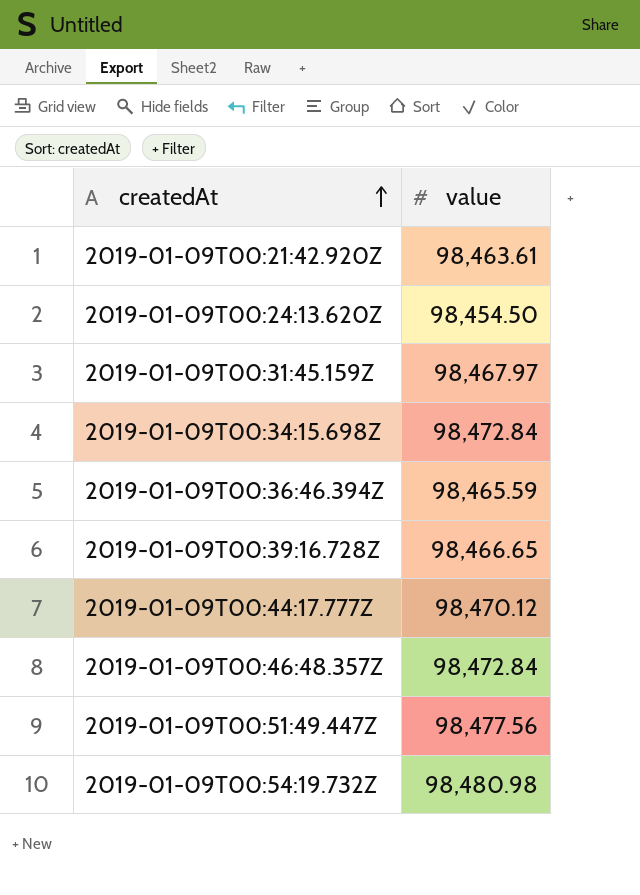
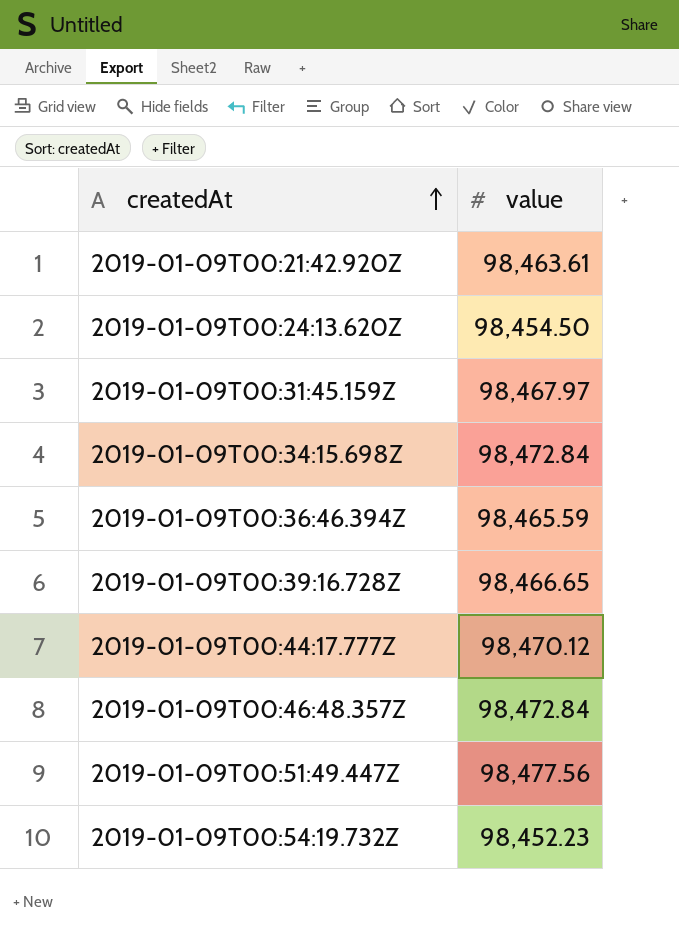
2019-01-09T00:54:19.732Z | value: 98,480.98 -> 98,452.23

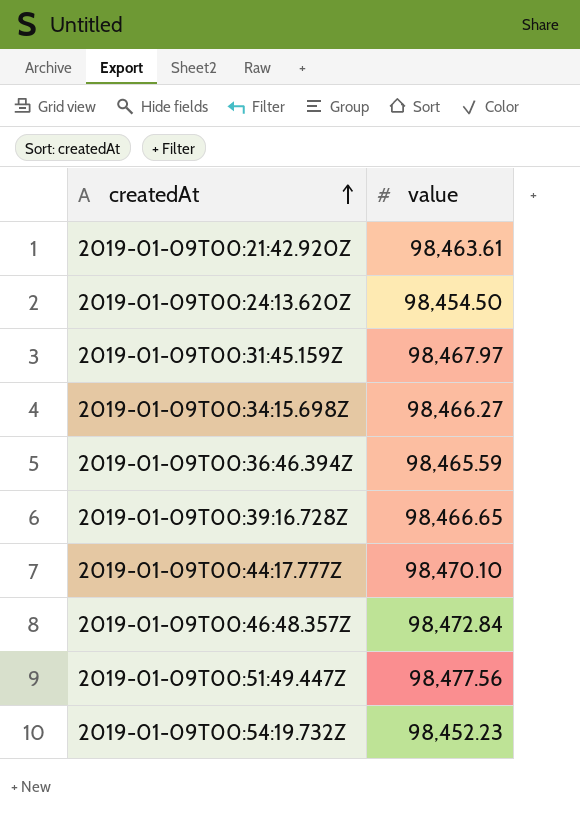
2019-01-09T00:34:15.698Z | value: 98,472.84 -> 98,466.27
2019-01-09T00:44:17.777Z | value: 98,470.12 -> 98,470.10

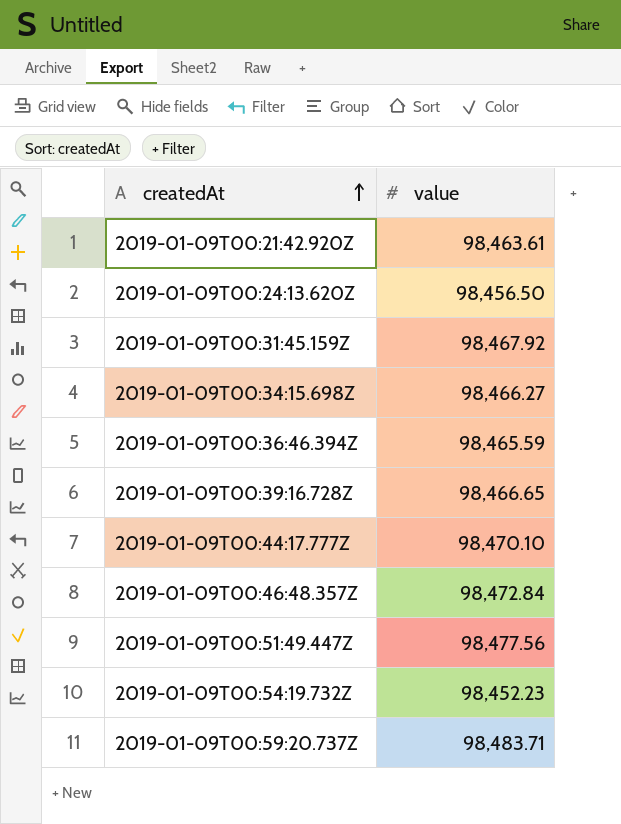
2019-01-09T00:24:13.620Z | value: 98,454.50 -> 98,456.50
2019-01-09T00:31:45.159Z | value: 98,467.97 -> 98,467.92
row 2019-01-09T00:59:20.737Z: none -> 98,483.71

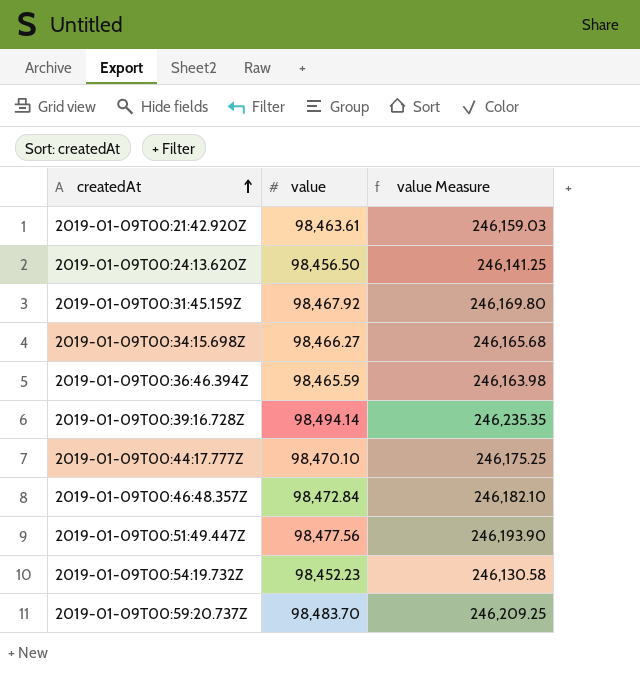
column value Measure | formula: none -> [value] * 2.5
2019-01-09T00:39:16.728Z | value: 98,466.65 -> 98,494.14
2019-01-09T00:59:20.737Z | value: 98,483.71 -> 98,483.70

